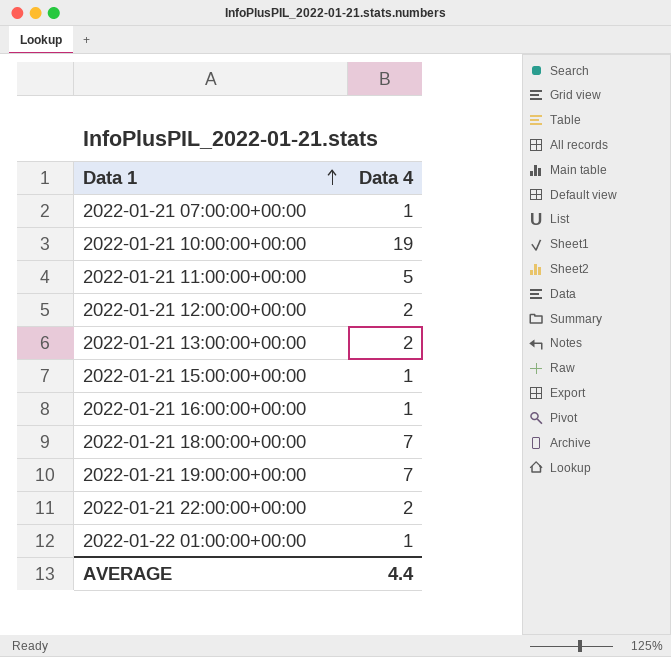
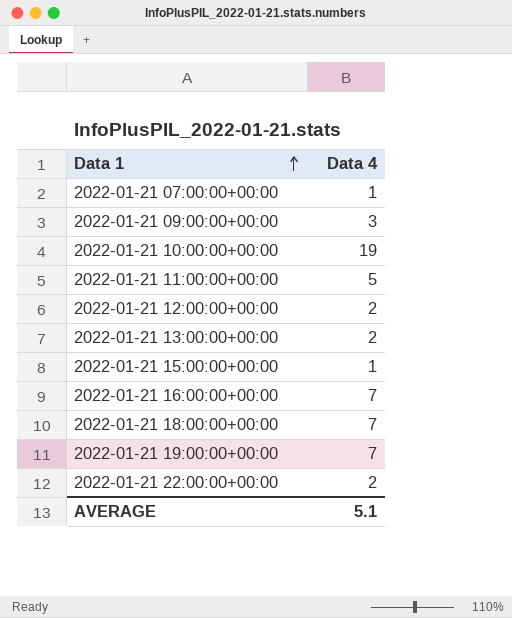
row 2022-01-22 01:00:00+00:00: 1 -> none
row 2022-01-21 09:00:00+00:00: none -> 3
2022-01-21 16:00:00+00:00 | Data 4: 1 -> 7
AVERAGE | Data 4: 4.4 -> 5.1

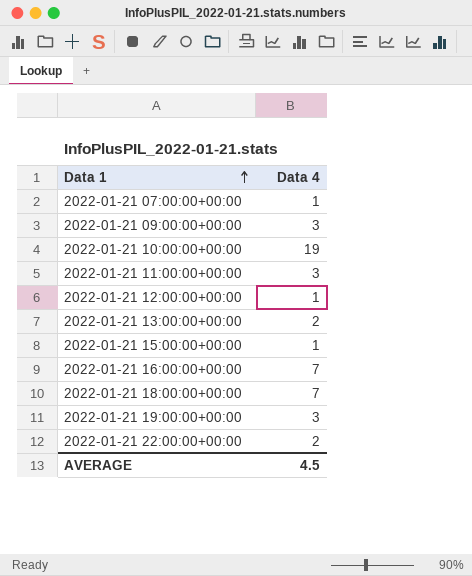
2022-01-21 11:00:00+00:00 | Data 4: 5 -> 3
2022-01-21 12:00:00+00:00 | Data 4: 2 -> 1
2022-01-21 19:00:00+00:00 | Data 4: 7 -> 3
AVERAGE | Data 4: 5.1 -> 4.5

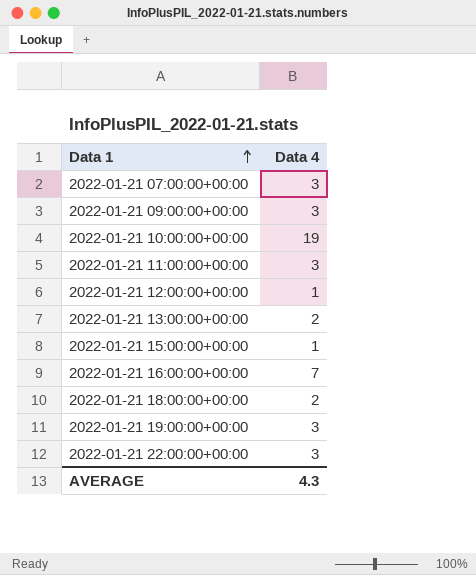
2022-01-21 07:00:00+00:00 | Data 4: 1 -> 3
2022-01-21 18:00:00+00:00 | Data 4: 7 -> 2
2022-01-21 22:00:00+00:00 | Data 4: 2 -> 3
AVERAGE | Data 4: 4.5 -> 4.3

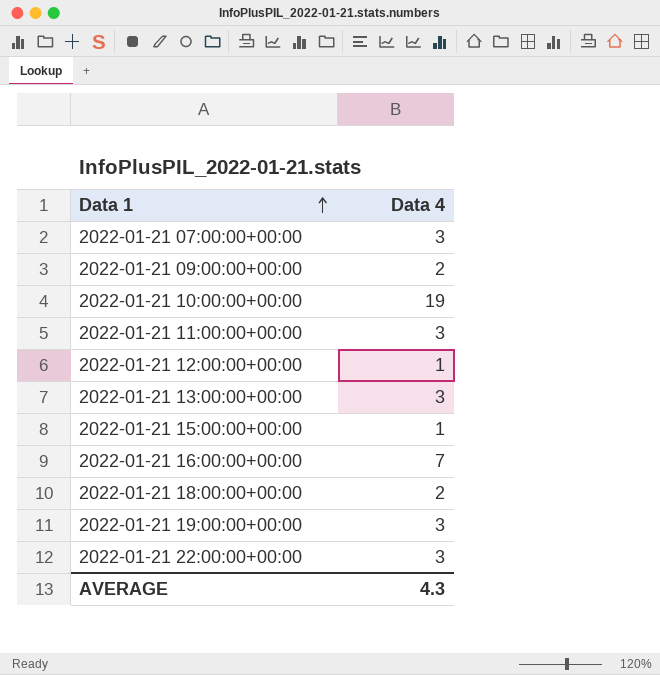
2022-01-21 09:00:00+00:00 | Data 4: 3 -> 2
2022-01-21 13:00:00+00:00 | Data 4: 2 -> 3

